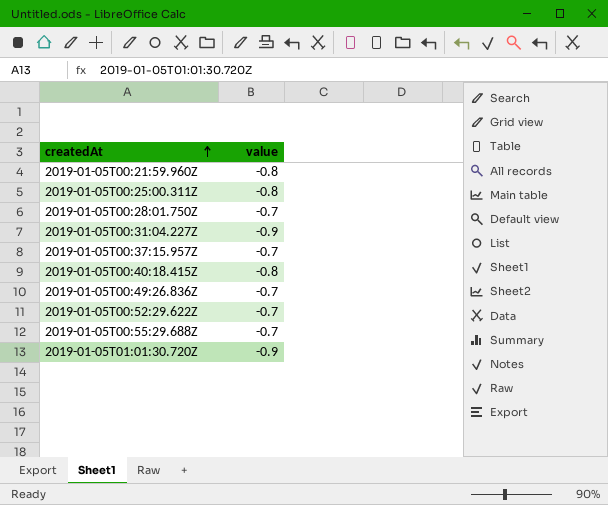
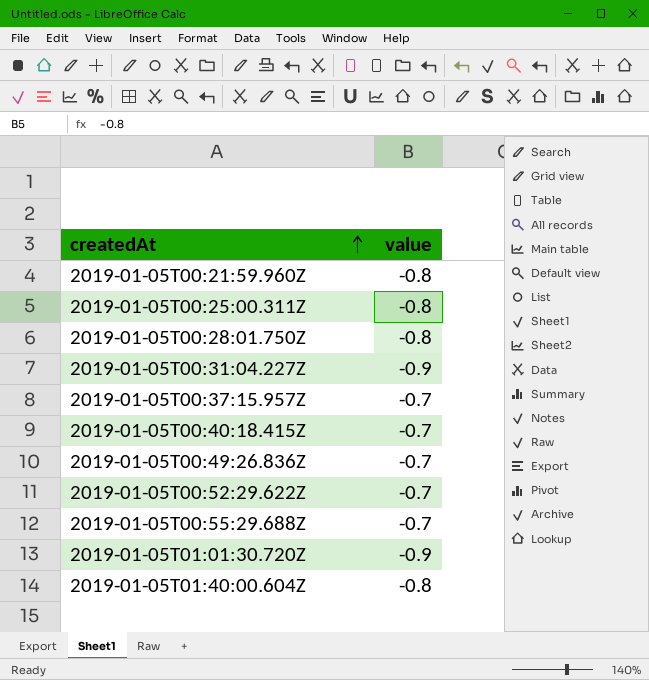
2019-01-05T00:28:01.750Z | value: -0.7 -> -0.8
2019-01-05T00:40:18.415Z | value: -0.8 -> -0.7
row 2019-01-05T01:40:00.604Z: none -> -0.8

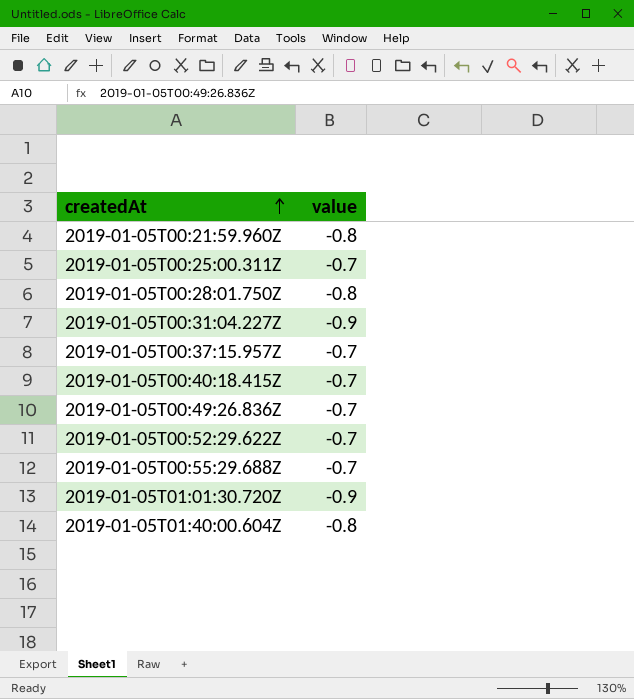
2019-01-05T00:25:00.311Z | value: -0.8 -> -0.7

